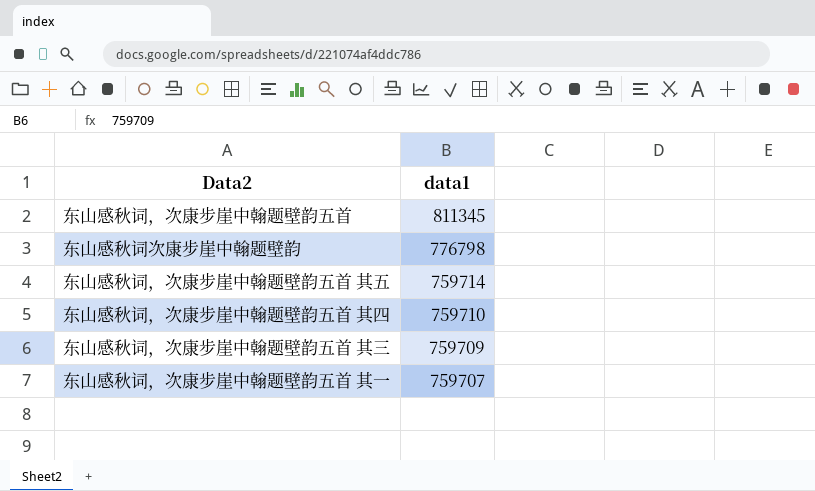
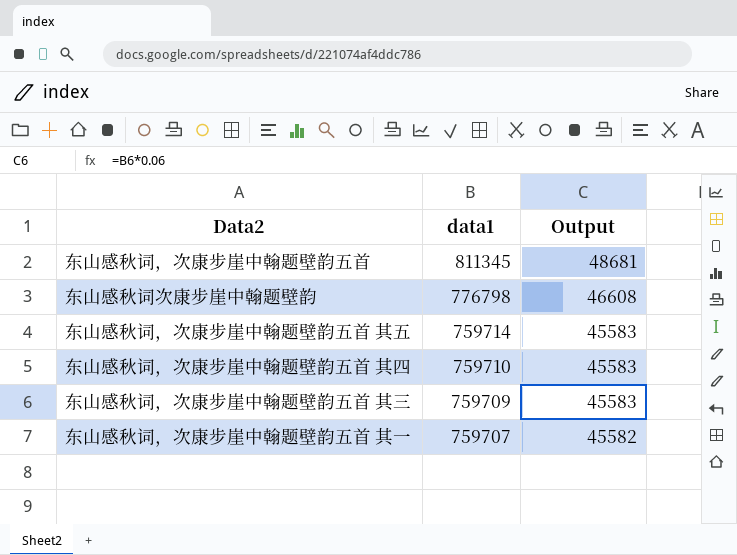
column Output | formula: none -> [data1] * 0.06

